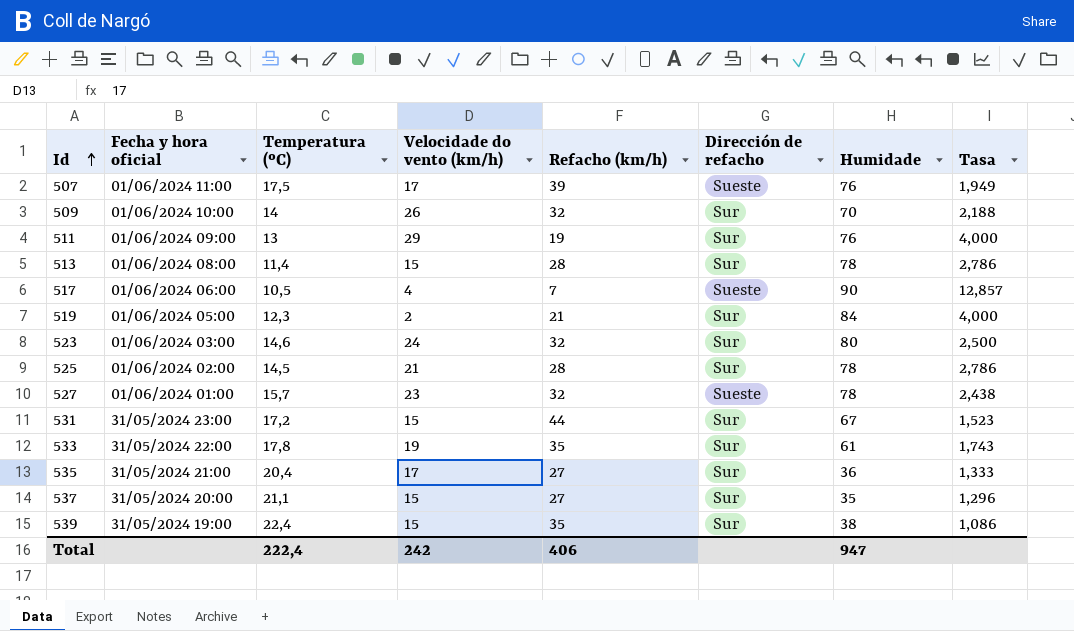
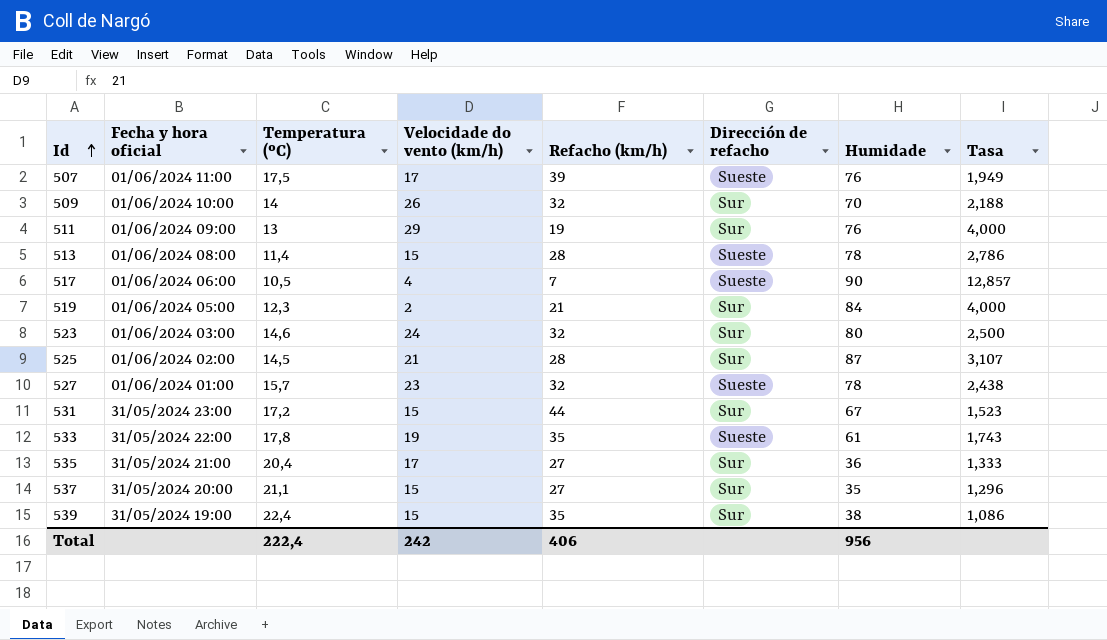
513 | Dirección de refacho: Sur -> Sueste
525 | Humidade: 78 -> 87
525 | Tasa: 2,786 -> 3,107
533 | Dirección de refacho: Sur -> Sueste
Total | Humidade: 947 -> 956

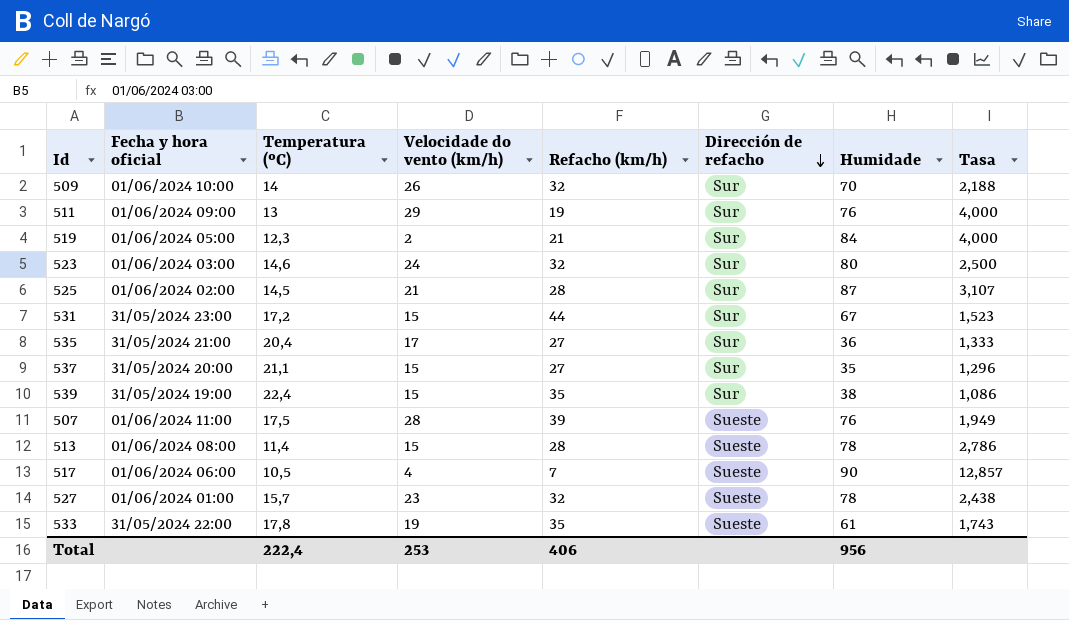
row order: Id ascending -> Dirección de refacho descending
507 | Velocidade do vento (km/h): 17 -> 28
Total | Velocidade do vento (km/h): 242 -> 253

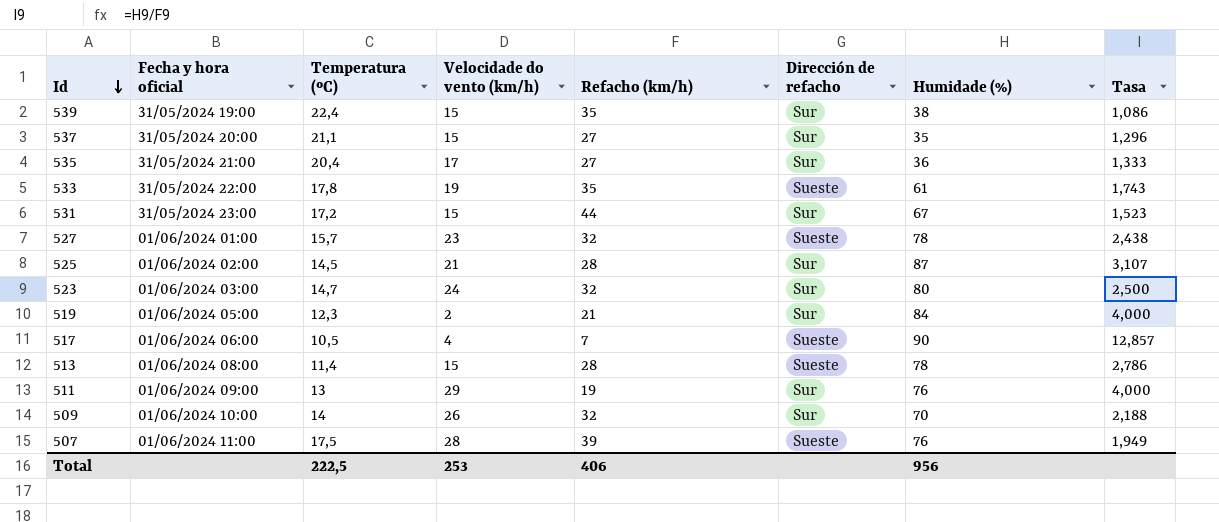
row order: Dirección de refacho descending -> Id descending
column name: Humidade -> Humidade (%)
523 | Temperatura (ºC): 14,6 -> 14,7
Total | Temperatura (ºC): 222,4 -> 222,5

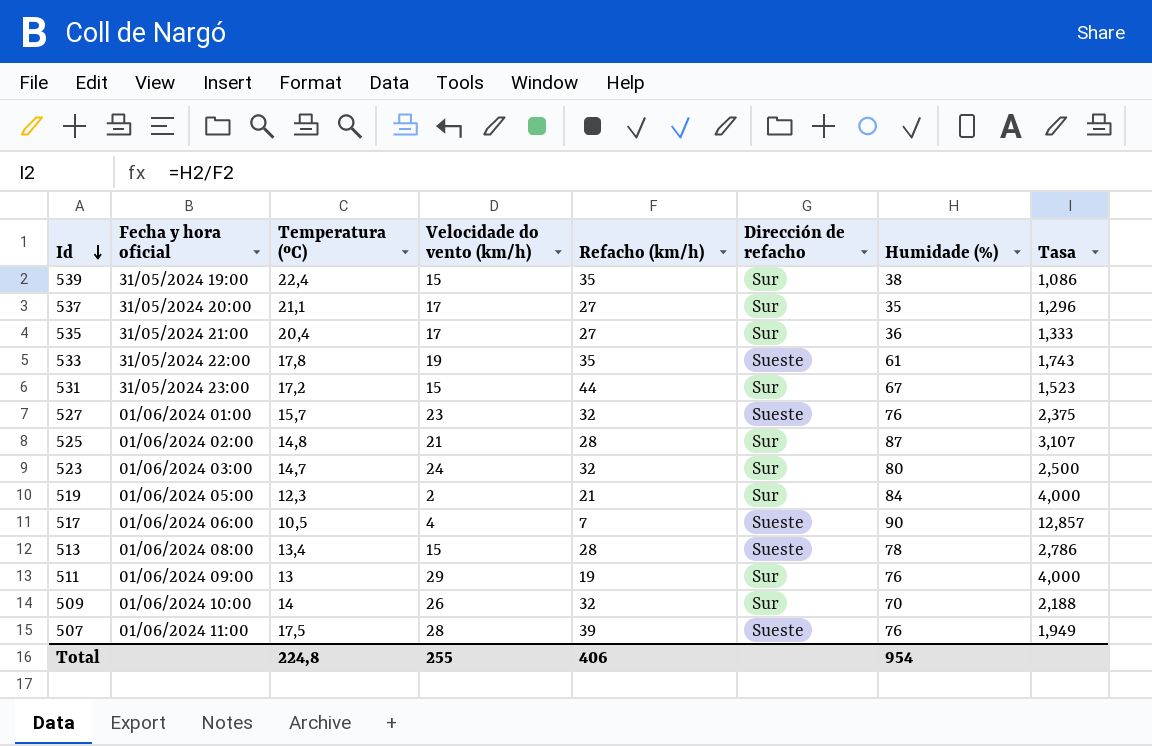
537 | Velocidade do vento (km/h): 15 -> 17
527 | Humidade (%): 78 -> 76
527 | Tasa: 2,438 -> 2,375
525 | Temperatura (ºC): 14,5 -> 14,8
513 | Temperatura (ºC): 11,4 -> 13,4
Total | Temperatura (ºC): 222,5 -> 224,8
Total | Velocidade do vento (km/h): 253 -> 255
Total | Humidade (%): 956 -> 954

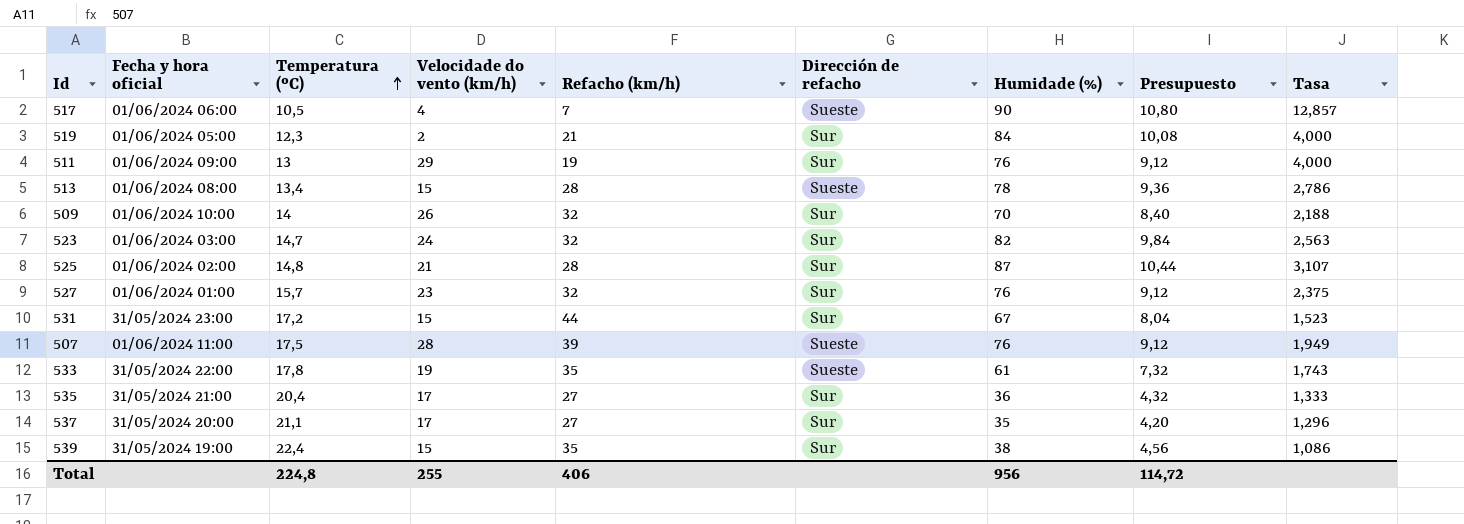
row order: Id descending -> Temperatura (ºC) ascending
column Presupuesto | formula: none -> [Humidade (%)] * 0,12
523 | Humidade (%): 80 -> 82
523 | Tasa: 2,500 -> 2,563
527 | Dirección de refacho: Sueste -> Sur
Total | Humidade (%): 954 -> 956

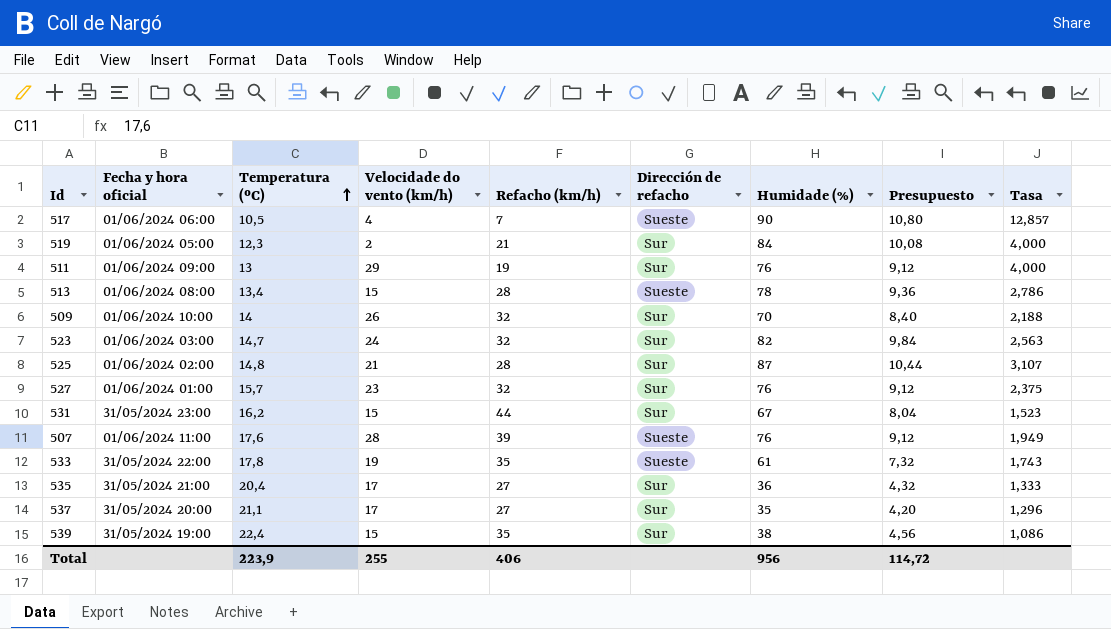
531 | Temperatura (ºC): 17,2 -> 16,2
507 | Temperatura (ºC): 17,5 -> 17,6
Total | Temperatura (ºC): 224,8 -> 223,9

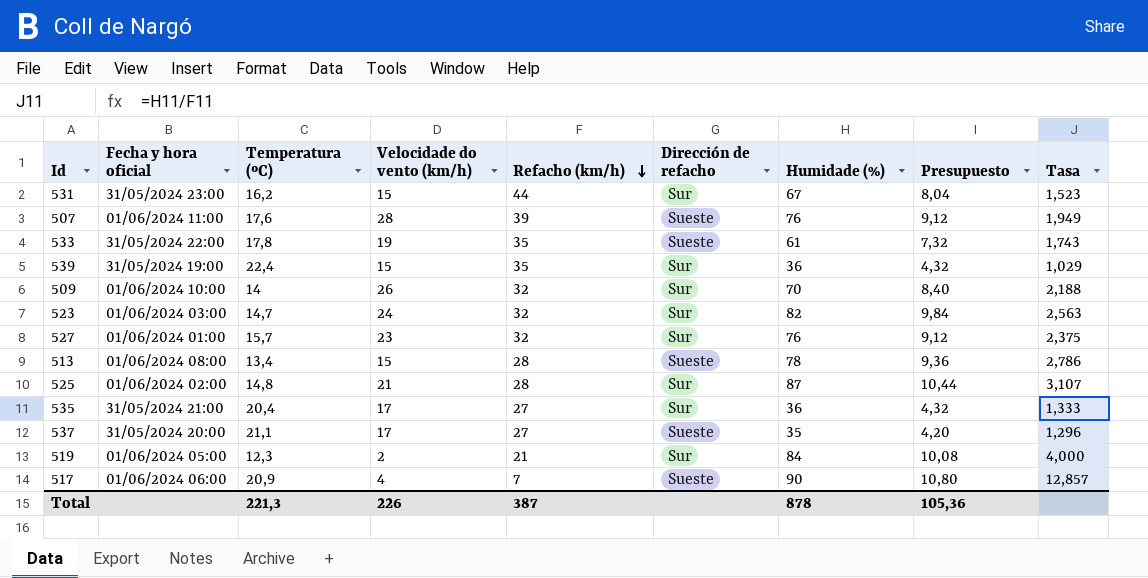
row order: Temperatura (ºC) ascending -> Refacho (km/h) descending
row 511: 01/06/2024 09:00 | 13 | 29 | 19 | Sur | 76 | 9,12 | 4,000 -> none
539 | Humidade (%): 38 -> 36
539 | Presupuesto: 4,56 -> 4,32
539 | Tasa: 1,086 -> 1,029
537 | Dirección de refacho: Sur -> Sueste
517 | Temperatura (ºC): 10,5 -> 20,9
Total | Temperatura (ºC): 223,9 -> 221,3
Total | Velocidade do vento (km/h): 255 -> 226
Total | Refacho (km/h): 406 -> 387
Total | Humidade (%): 956 -> 878
Total | Presupuesto: 114,72 -> 105,36

